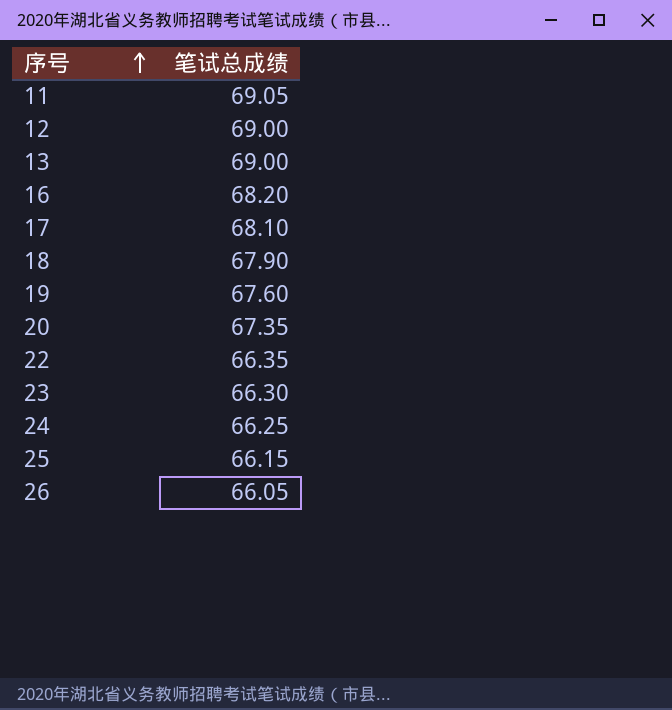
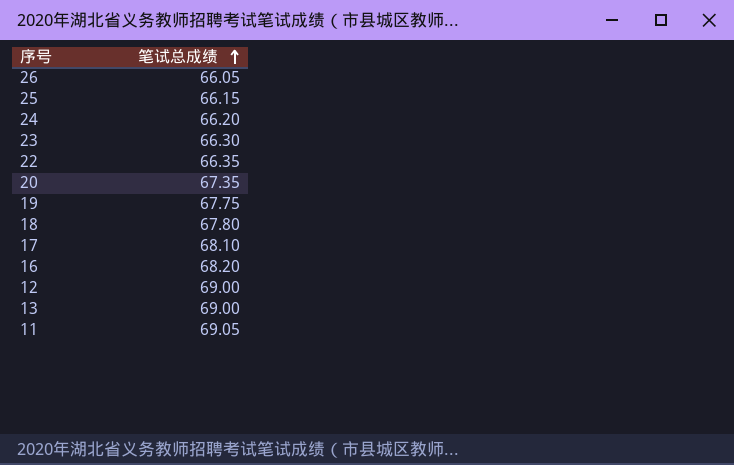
row order: 序号 ascending -> 笔试总成绩 ascending
24 | 笔试总成绩: 66.25 -> 66.20
19 | 笔试总成绩: 67.60 -> 67.75
18 | 笔试总成绩: 67.90 -> 67.80

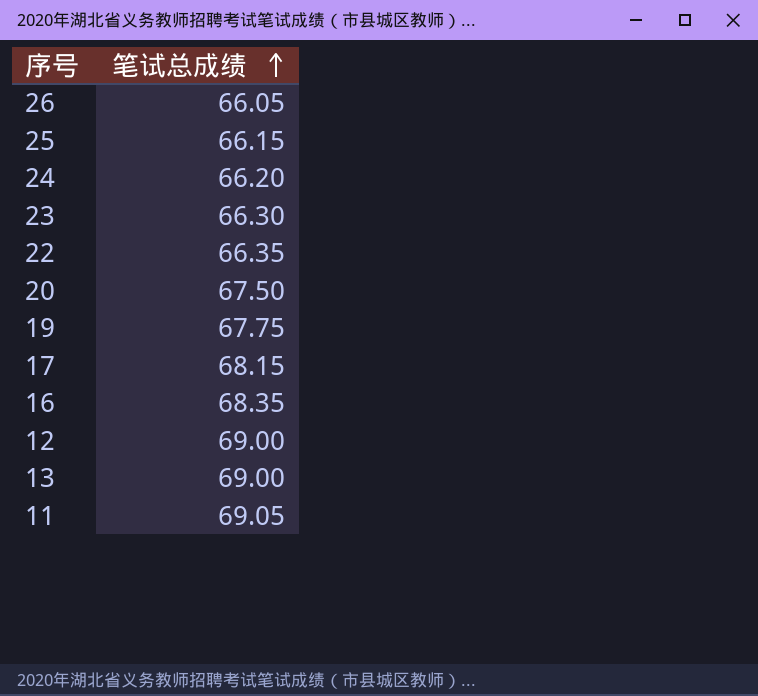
row 18: 67.80 -> none
20 | 笔试总成绩: 67.35 -> 67.50
17 | 笔试总成绩: 68.10 -> 68.15
16 | 笔试总成绩: 68.20 -> 68.35

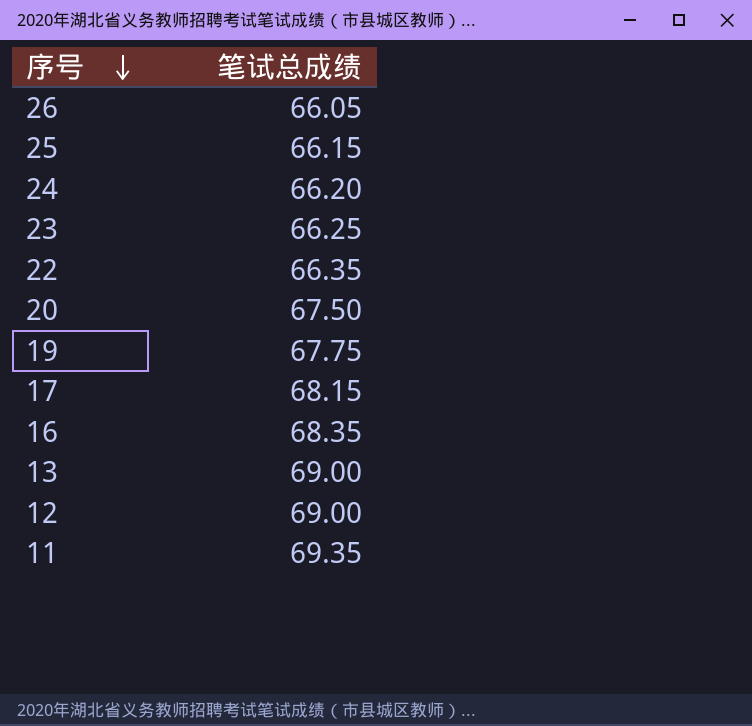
row order: 笔试总成绩 ascending -> 序号 descending
23 | 笔试总成绩: 66.30 -> 66.25
11 | 笔试总成绩: 69.05 -> 69.35

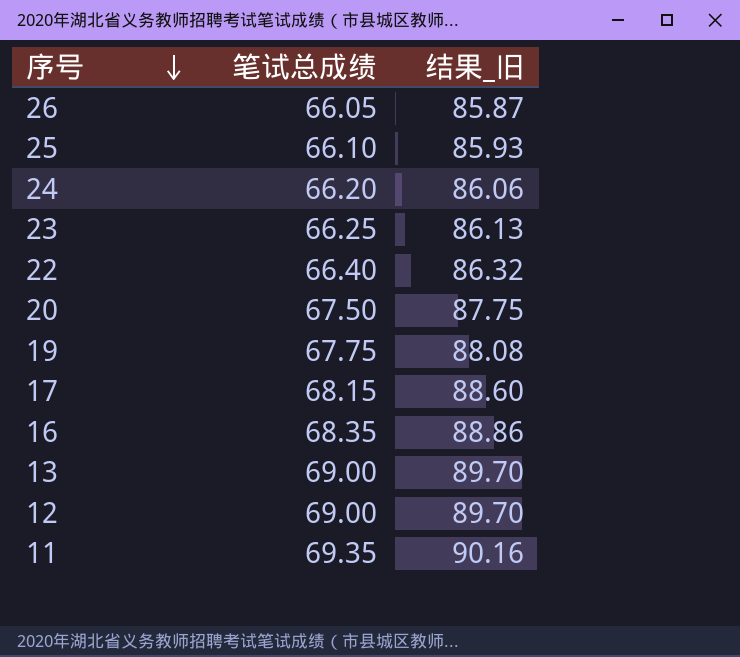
column 结果_旧 | formula: none -> [笔试总成绩] * 1.3
25 | 笔试总成绩: 66.15 -> 66.10
22 | 笔试总成绩: 66.35 -> 66.40

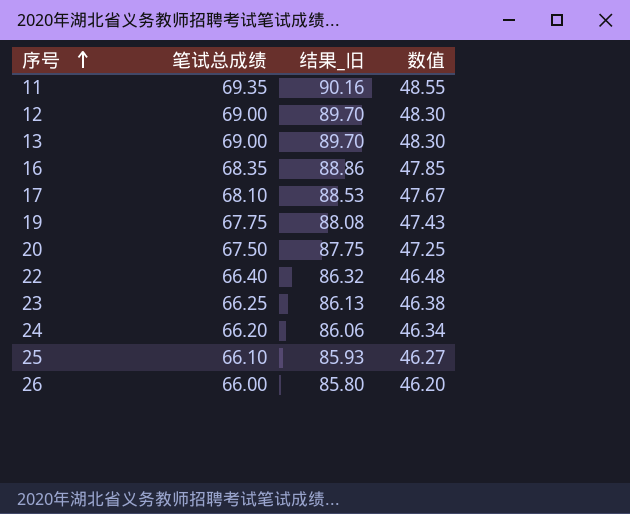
row order: 序号 descending -> 序号 ascending
column 数值 | formula: none -> [笔试总成绩] * 0.7
17 | 笔试总成绩: 68.15 -> 68.10
17 | 结果_旧: 88.60 -> 88.53
26 | 笔试总成绩: 66.05 -> 66.00
26 | 结果_旧: 85.87 -> 85.80

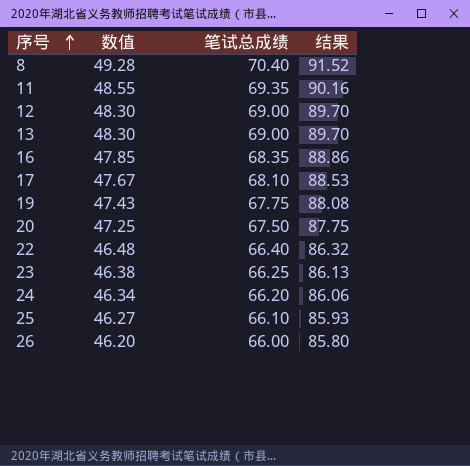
column 数值 | position: 4 -> 2
column name: 结果_旧 -> 结果
row 8: none -> 49.28 | 70.40 | 91.52

